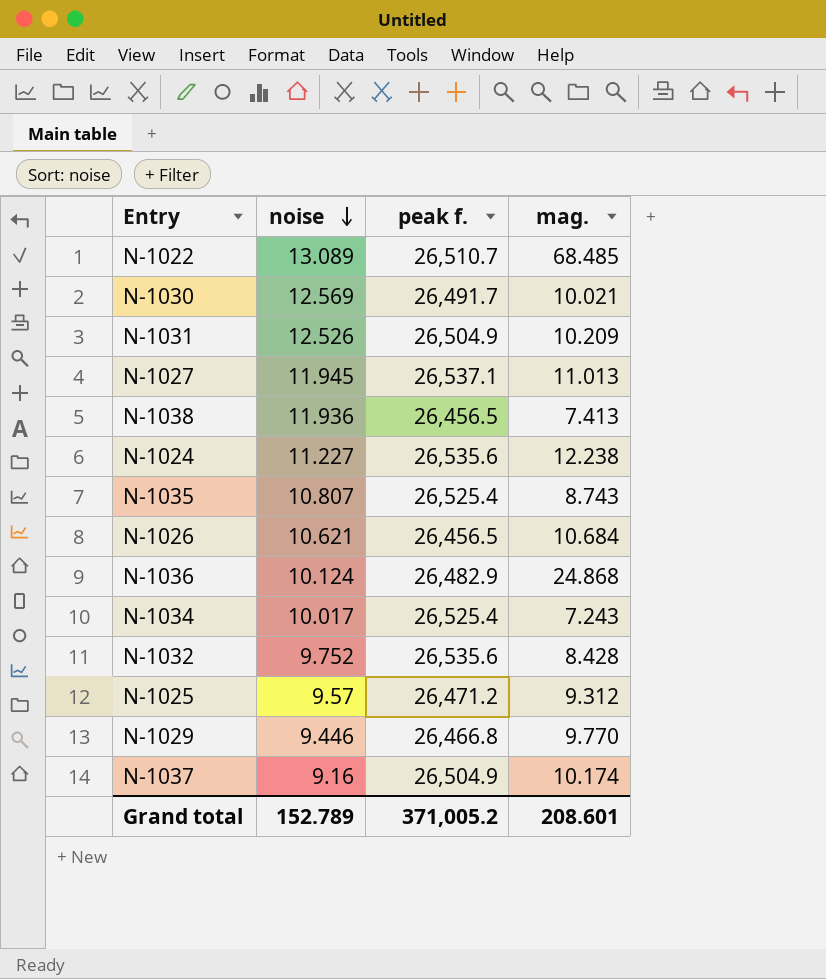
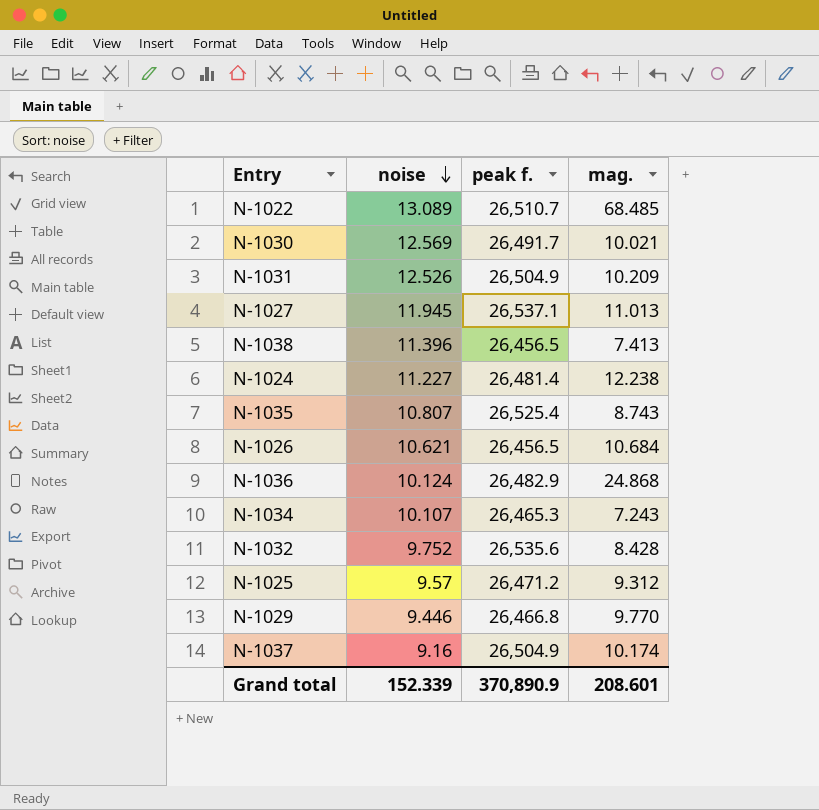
N-1038 | noise: 11.936 -> 11.396
N-1024 | peak f.: 26,535.6 -> 26,481.4
N-1034 | noise: 10.017 -> 10.107
N-1034 | peak f.: 26,525.4 -> 26,465.3
Grand total | noise: 152.789 -> 152.339
Grand total | peak f.: 371,005.2 -> 370,890.9

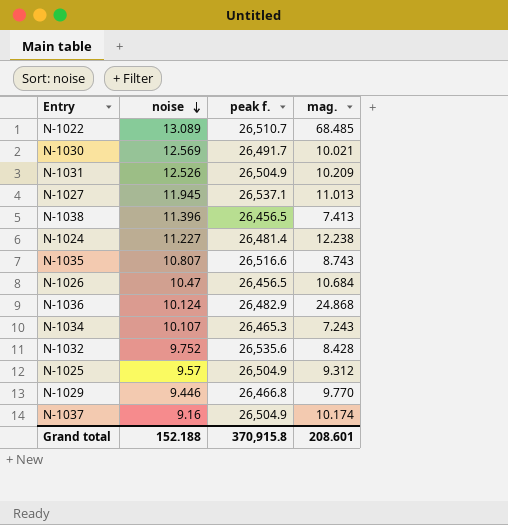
N-1035 | peak f.: 26,525.4 -> 26,516.6
N-1026 | noise: 10.621 -> 10.47
N-1025 | peak f.: 26,471.2 -> 26,504.9
Grand total | noise: 152.339 -> 152.188
Grand total | peak f.: 370,890.9 -> 370,915.8

